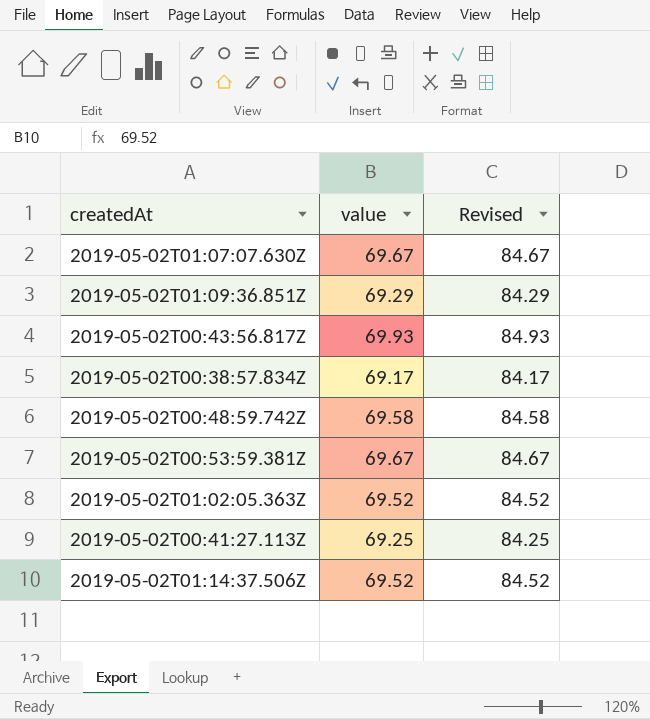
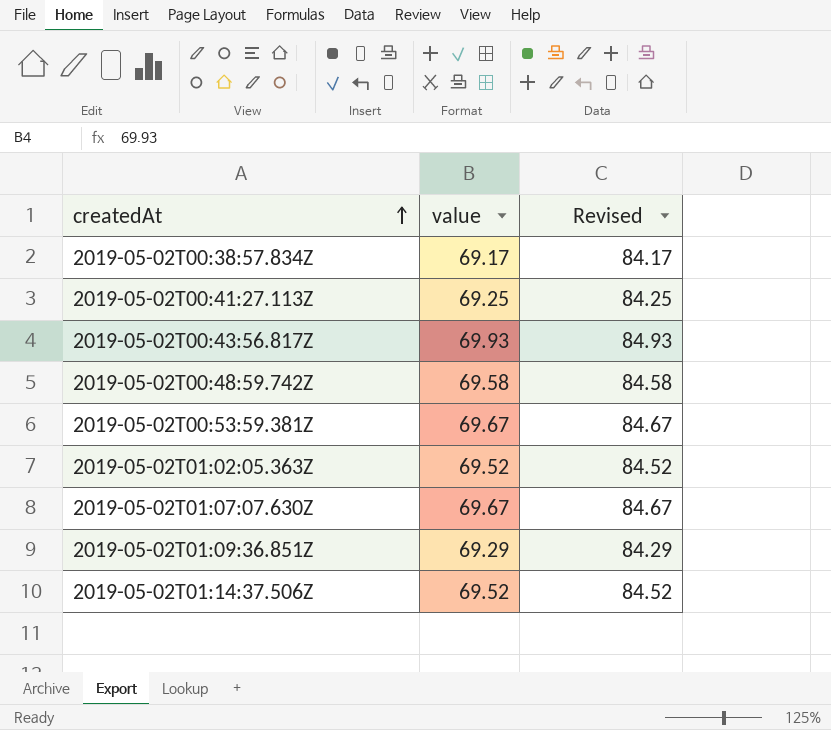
row order: none -> createdAt ascending

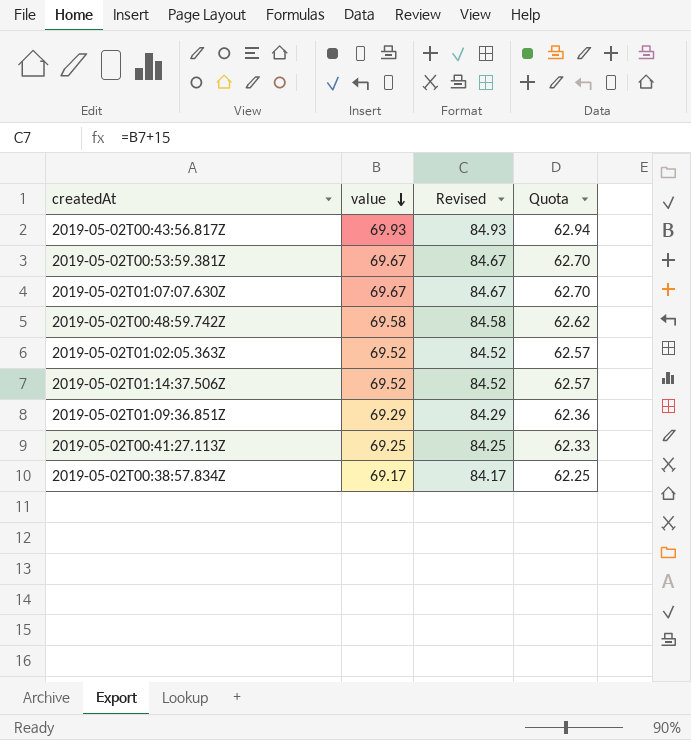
row order: createdAt ascending -> value descending
column Quota | formula: none -> [value] * 0.9

